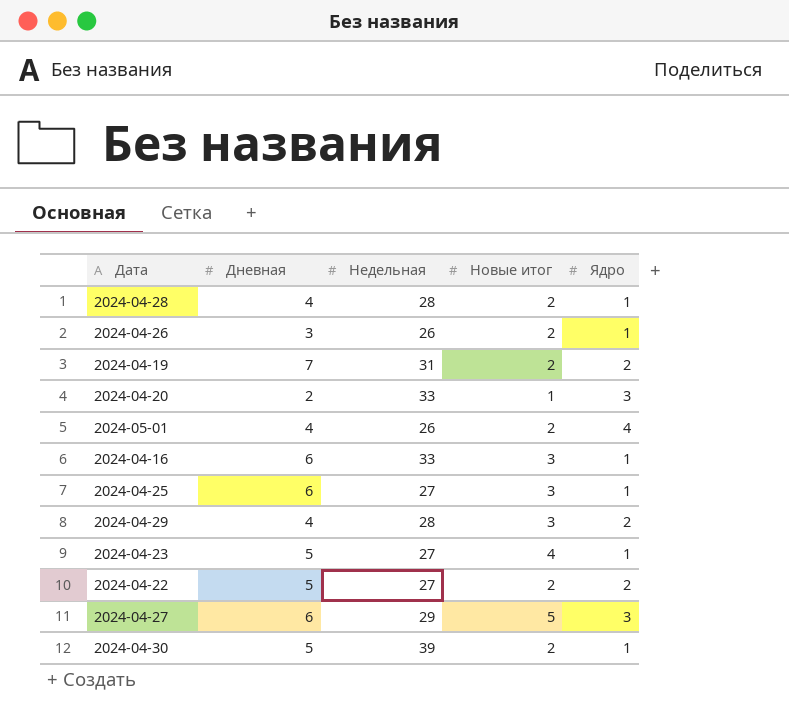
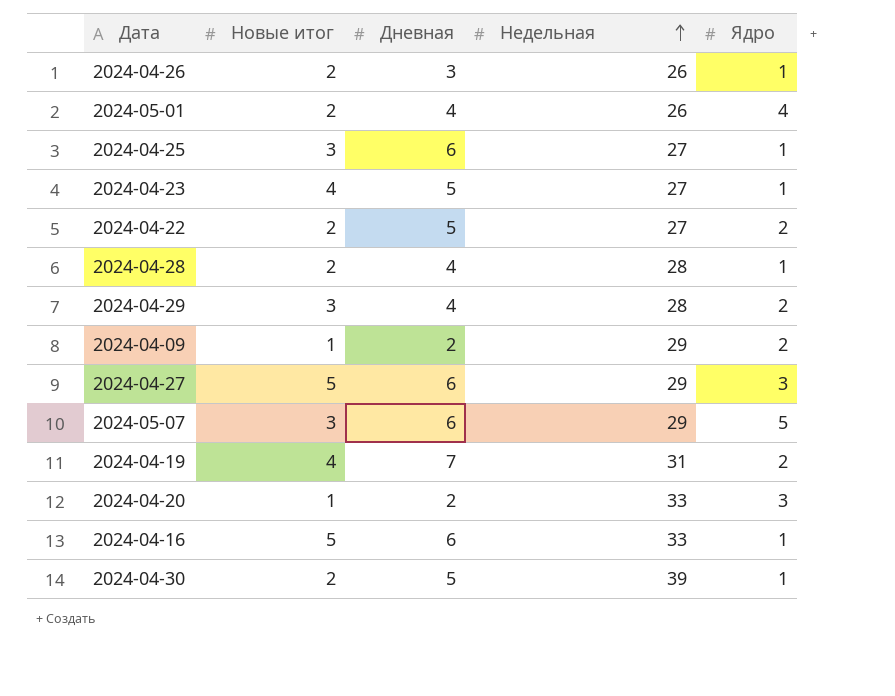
row order: none -> Недельная ascending
column Новые итог | position: 4 -> 2
row 2024-04-09: none -> 1 | 2 | 29 | 2
row 2024-05-07: none -> 3 | 6 | 29 | 5
2024-04-19 | Новые итог: 2 -> 4
2024-04-16 | Новые итог: 3 -> 5

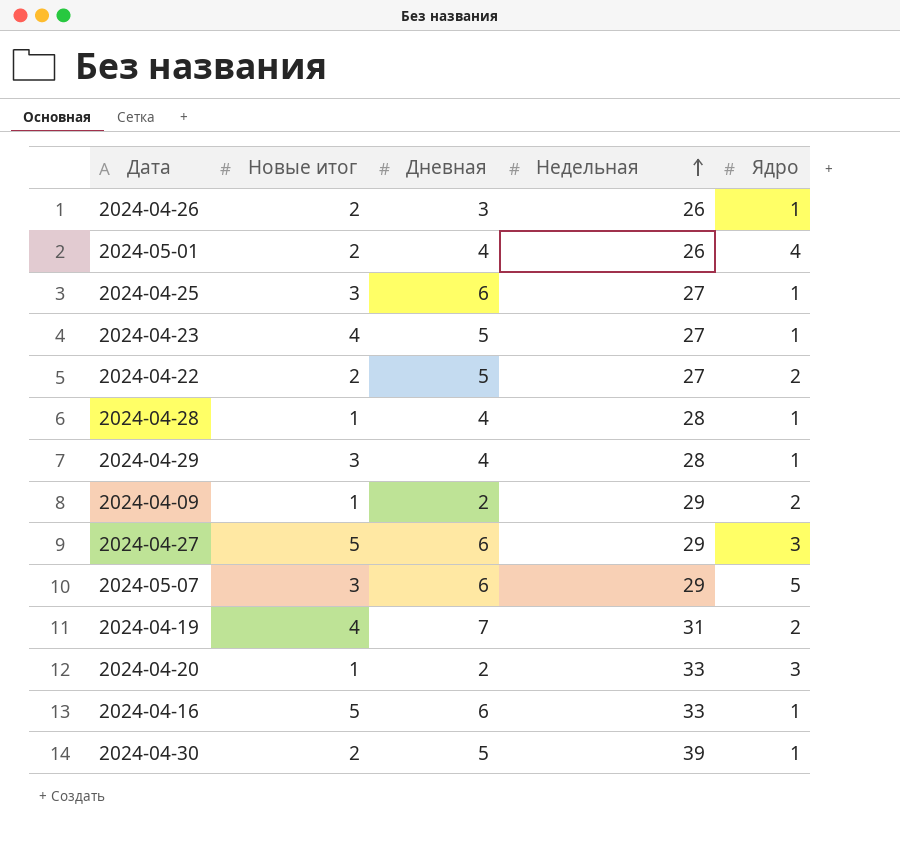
2024-04-28 | Новые итог: 2 -> 1
2024-04-29 | Ядро: 2 -> 1

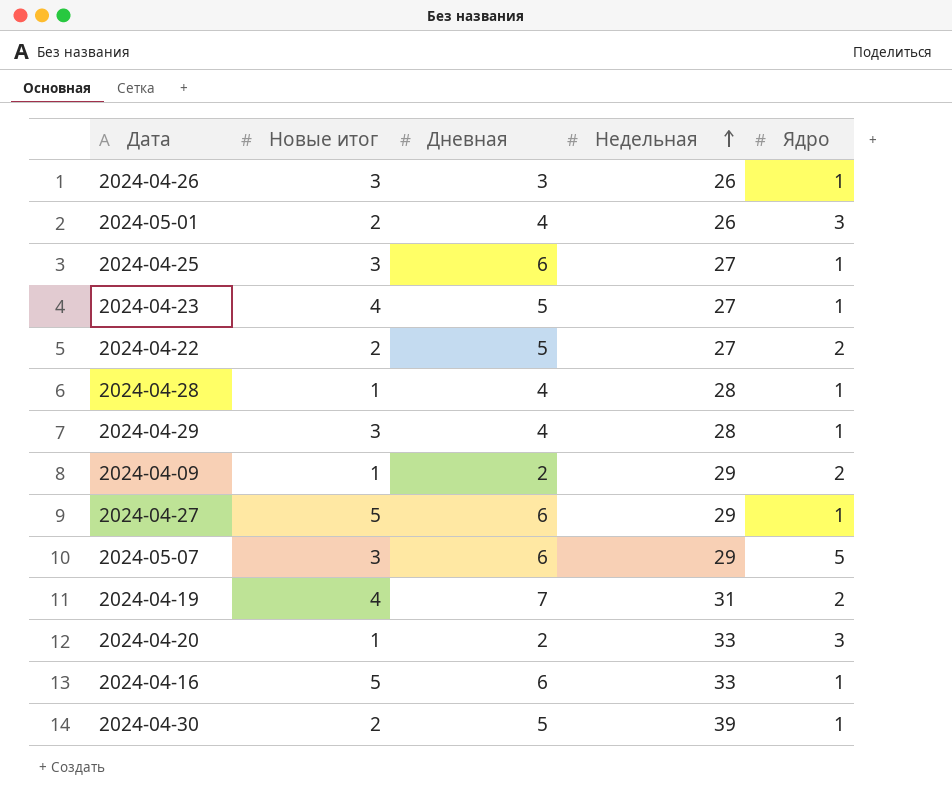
2024-04-26 | Новые итог: 2 -> 3
2024-05-01 | Ядро: 4 -> 3
2024-04-27 | Ядро: 3 -> 1

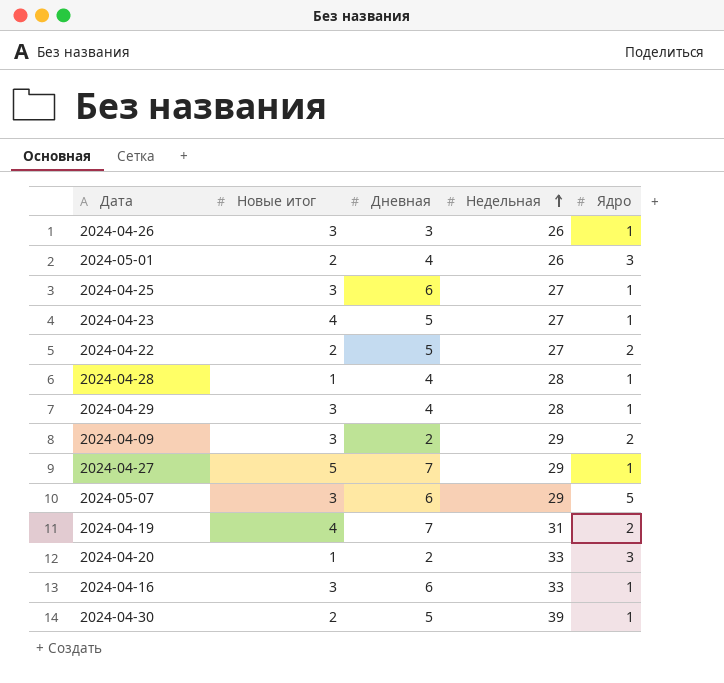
2024-04-09 | Новые итог: 1 -> 3
2024-04-27 | Дневная: 6 -> 7
2024-04-16 | Новые итог: 5 -> 3

